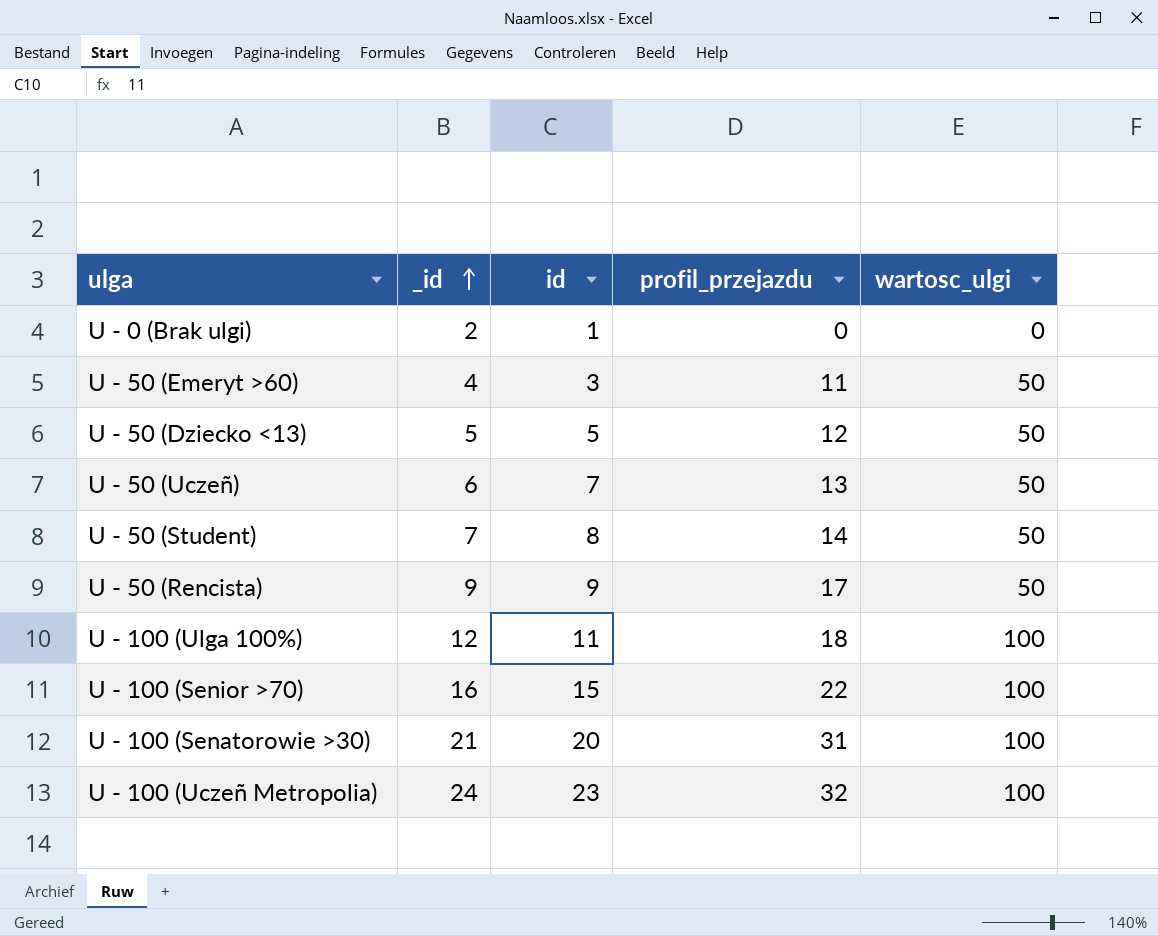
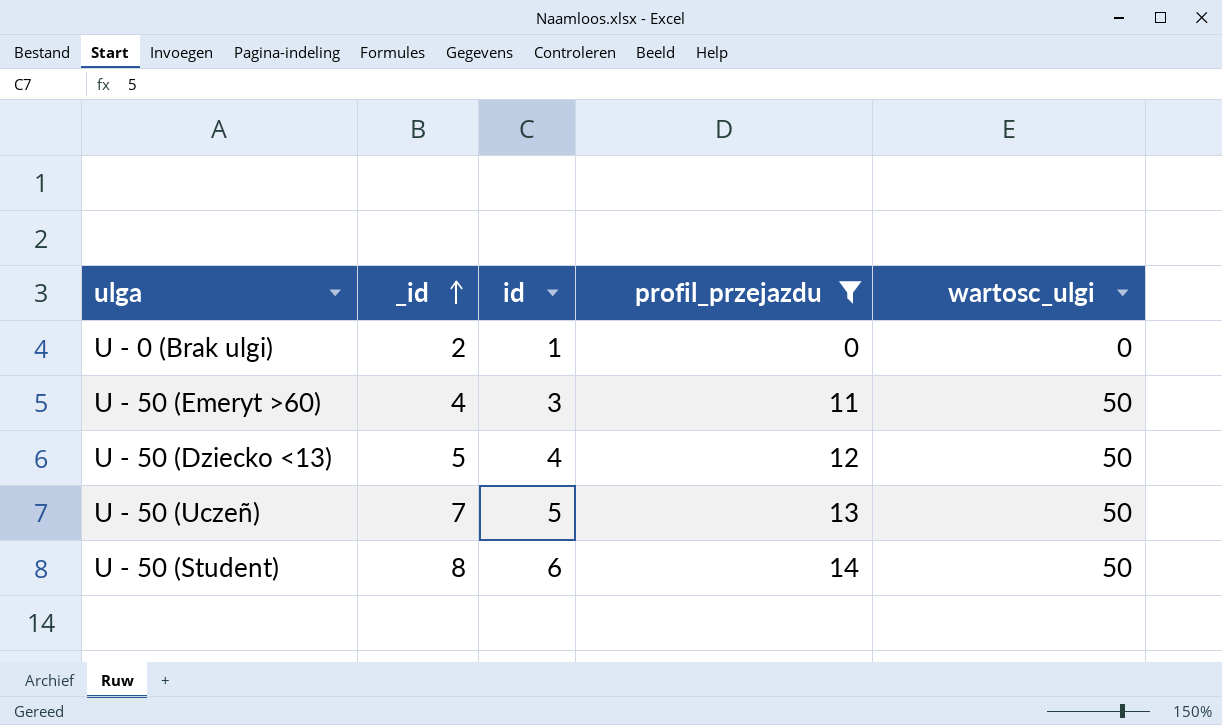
filter: none -> profil_przejazdu <= 14
U - 50 (Dziecko <13) | id: 5 -> 4
U - 50 (Uczeñ) | _id: 6 -> 7
U - 50 (Uczeñ) | id: 7 -> 5
U - 50 (Student) | _id: 7 -> 8
U - 50 (Student) | id: 8 -> 6

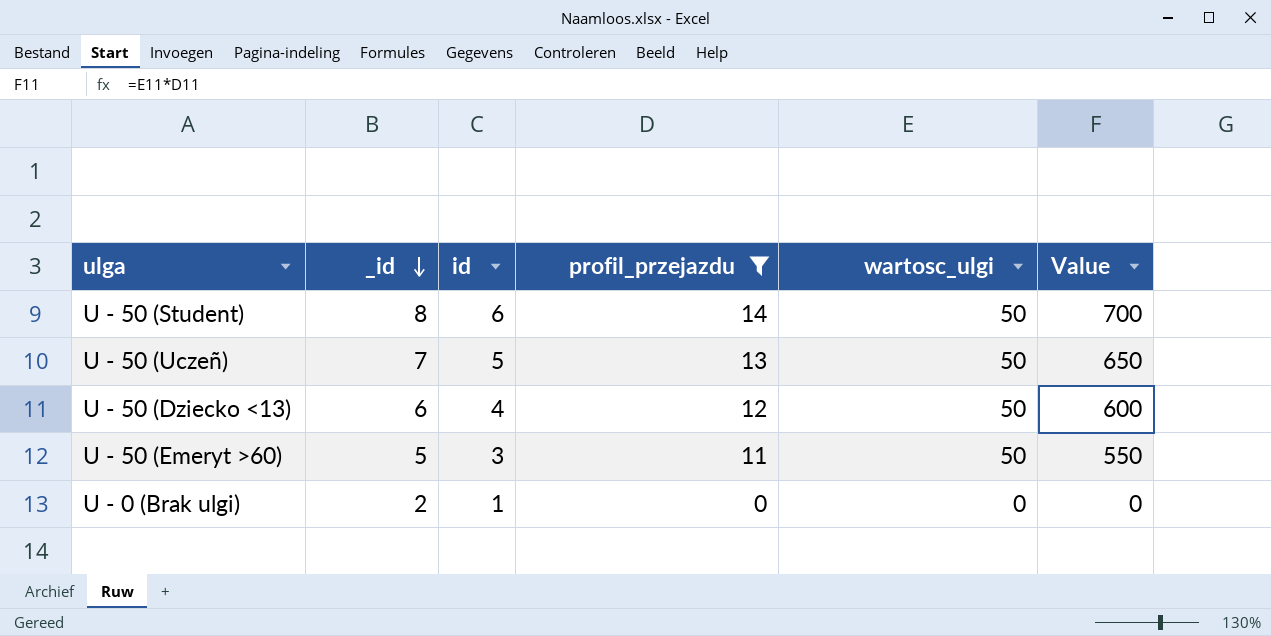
row order: _id ascending -> _id descending
column Value | formula: none -> [profil_przejazdu] * [wartosc_ulgi]
U - 50 (Dziecko <13) | _id: 5 -> 6
U - 50 (Emeryt >60) | _id: 4 -> 5

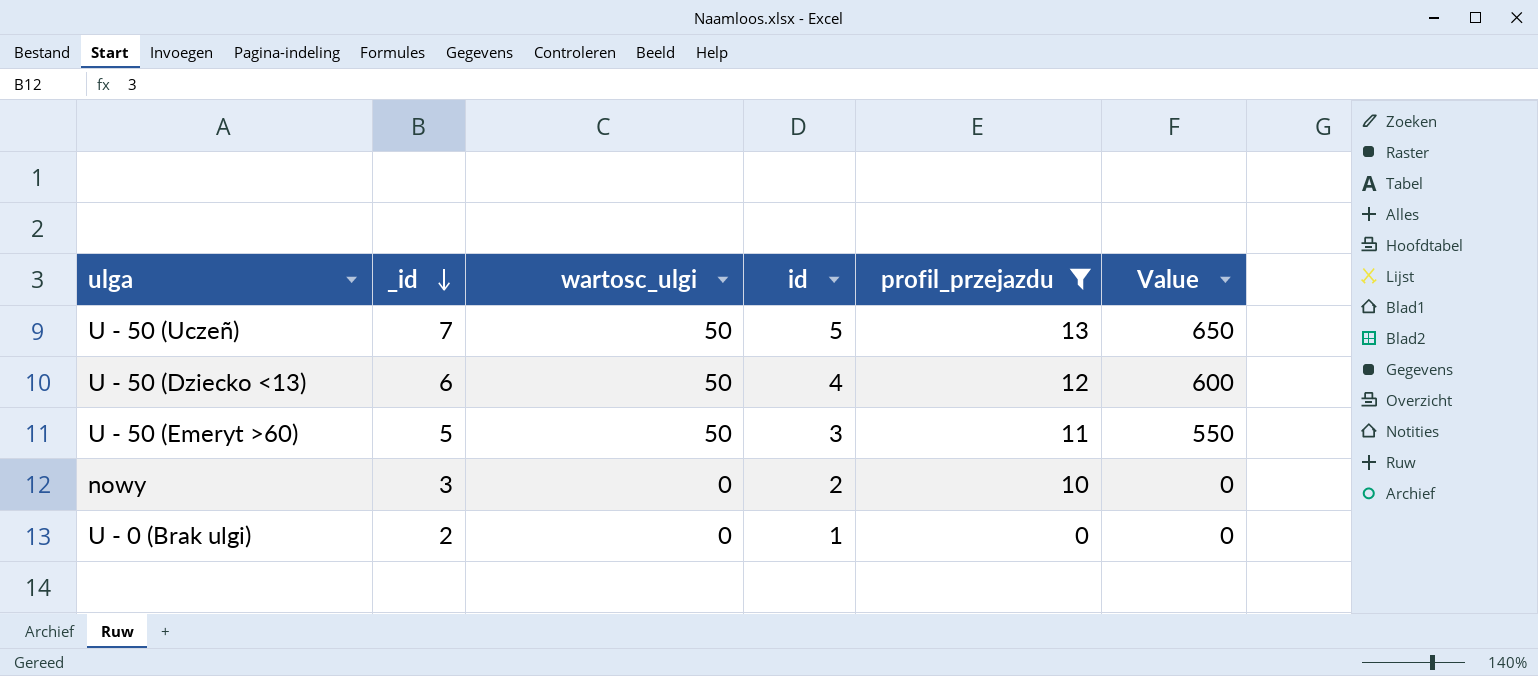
column wartosc_ulgi | position: 5 -> 3
row U - 50 (Student): 8 | 6 | 14 | 50 | 700 -> none
row nowy: none -> 3 | 0 | 2 | 10 | 0

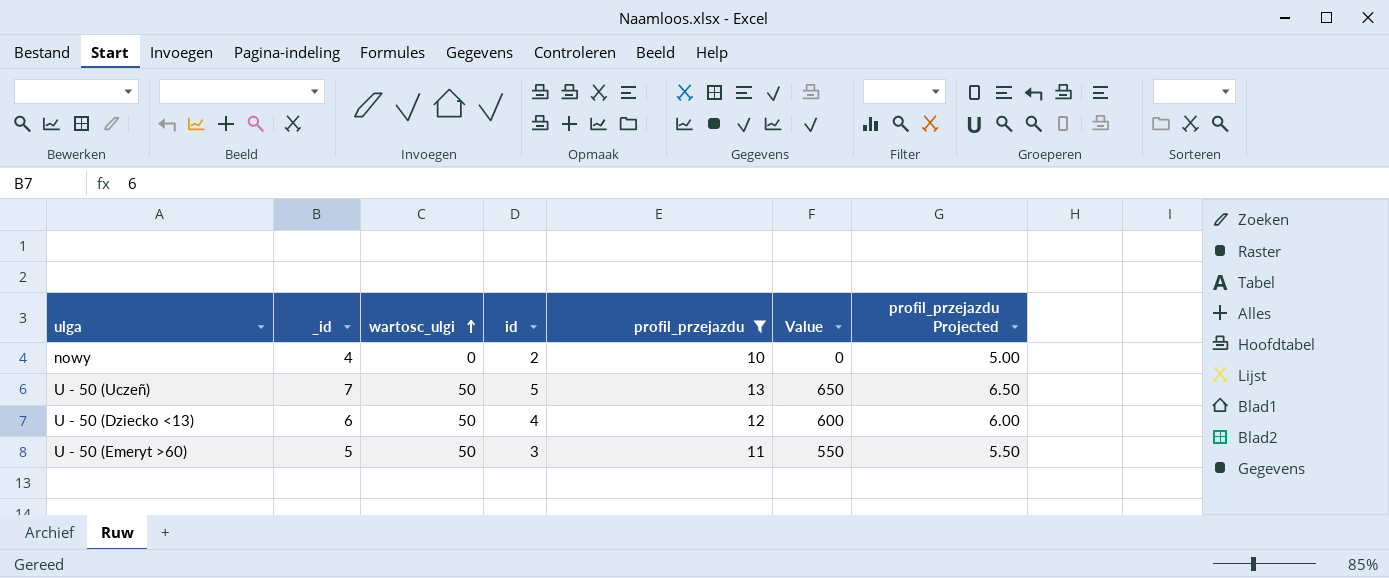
row order: _id descending -> wartosc_ulgi ascending
column profil_przejazdu Projected | formula: none -> [profil_przejazdu] * 0.5
row U - 0 (Brak ulgi): 2 | 0 | 1 | 0 | 0 -> none
nowy | _id: 3 -> 4

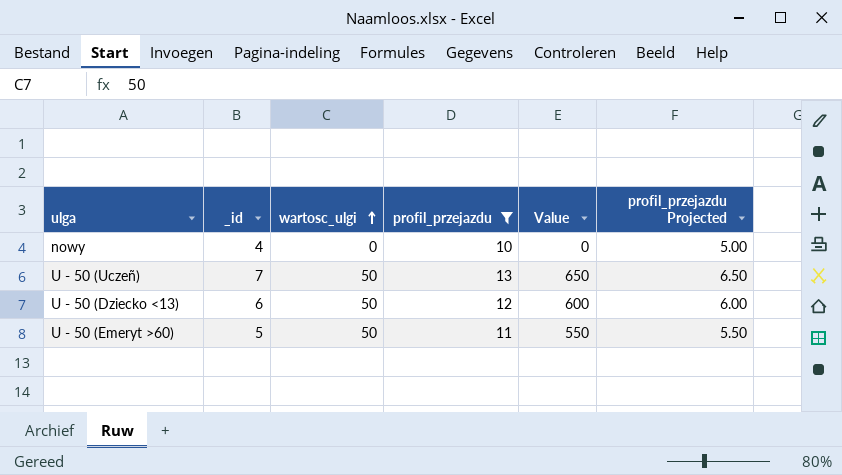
column id | position: 4 -> none

